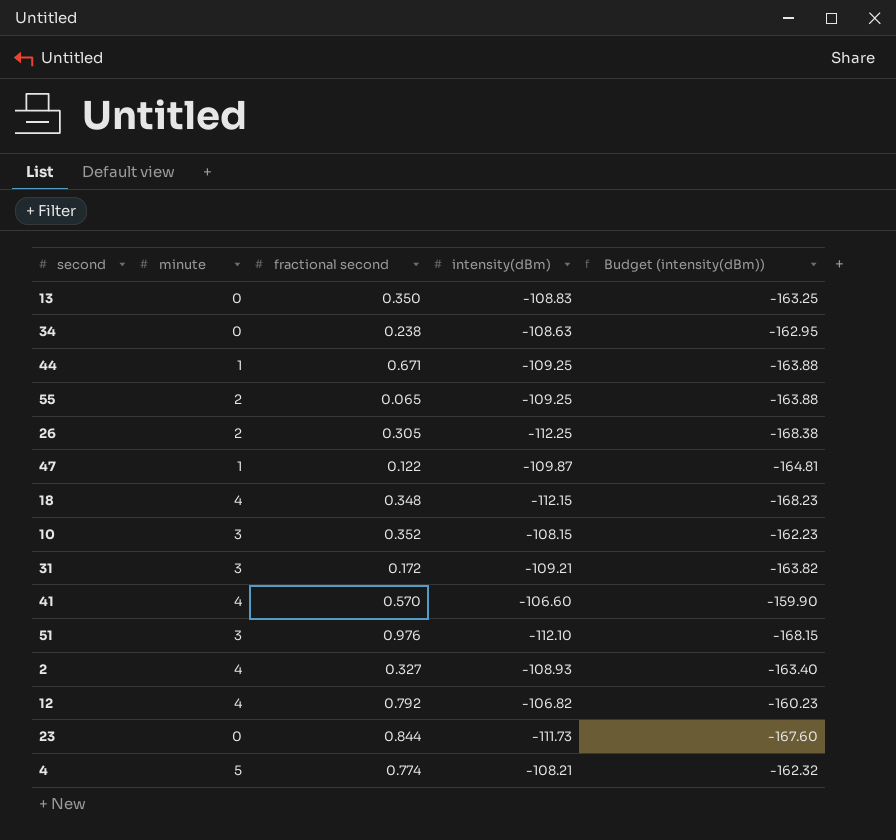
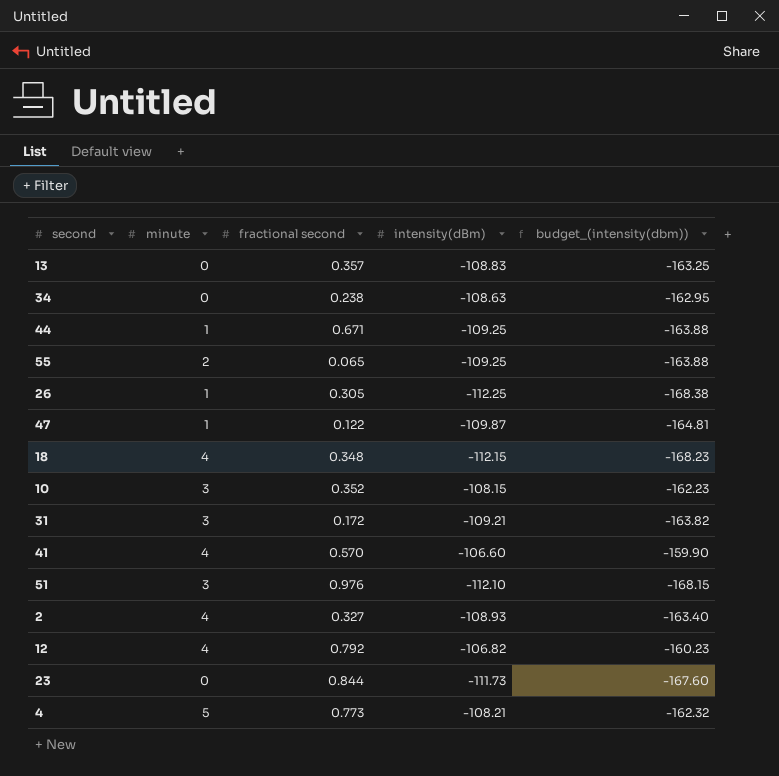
column name: Budget (intensity(dBm)) -> budget_(intensity(dbm))
13 | fractional second: 0.350 -> 0.357
26 | minute: 2 -> 1
4 | fractional second: 0.774 -> 0.773

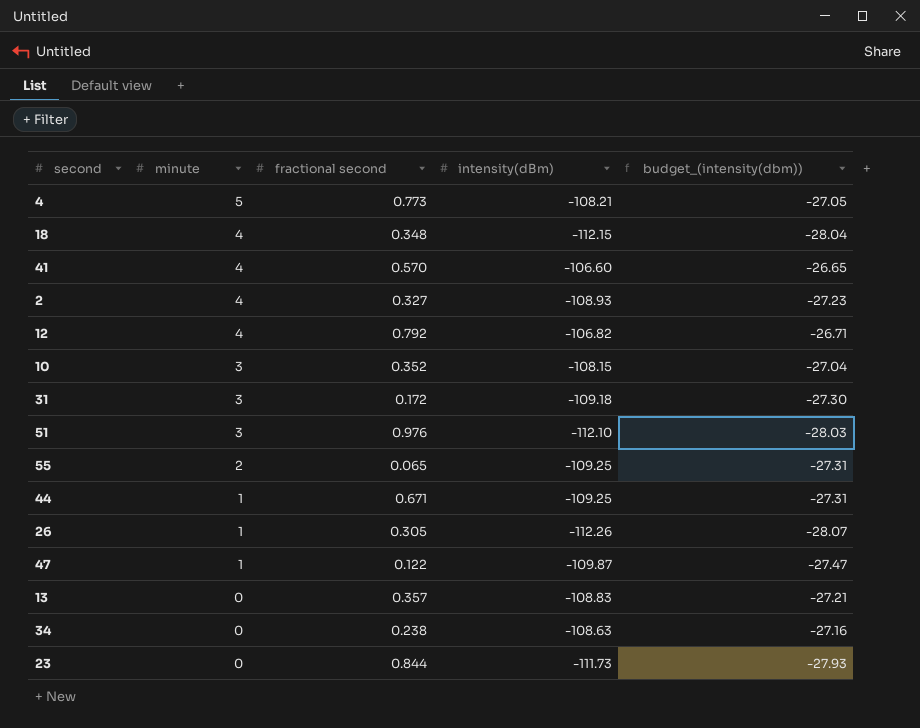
row order: none -> minute descending
column budget_(intensity(dbm)) | formula: [intensity(dBm)] * 1.5 -> [intensity(dBm)] * 0.25
31 | intensity(dBm): -109.21 -> -109.18
26 | intensity(dBm): -112.25 -> -112.26

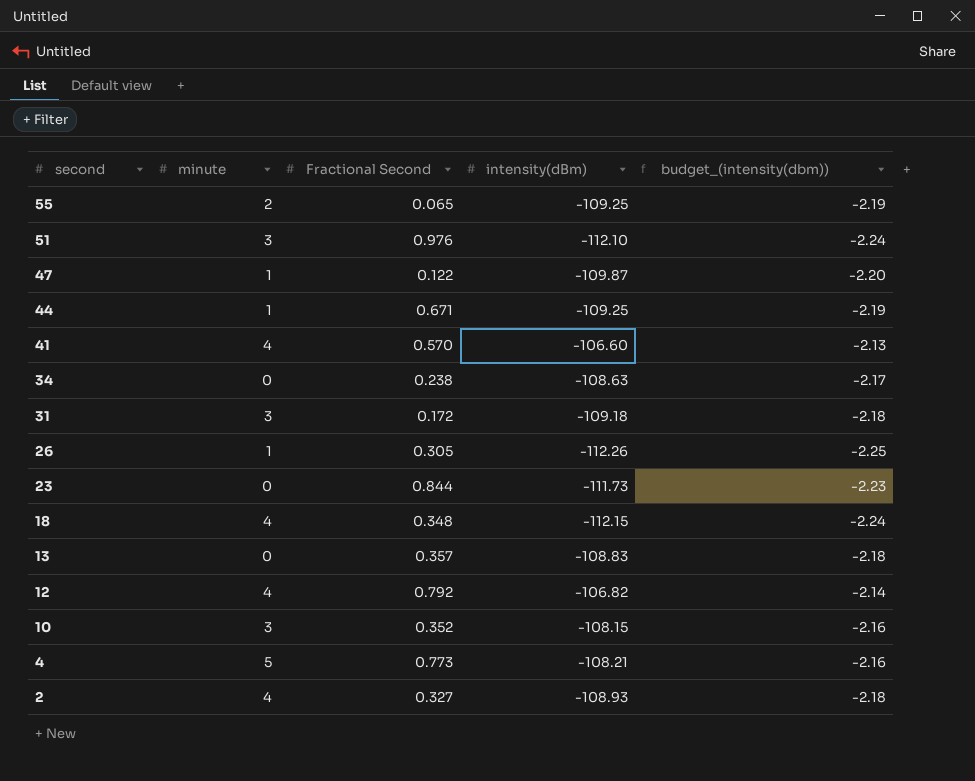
row order: minute descending -> second descending
column name: fractional second -> Fractional Second
column budget_(intensity(dbm)) | formula: [intensity(dBm)] * 0.25 -> [intensity(dBm)] * 0.02

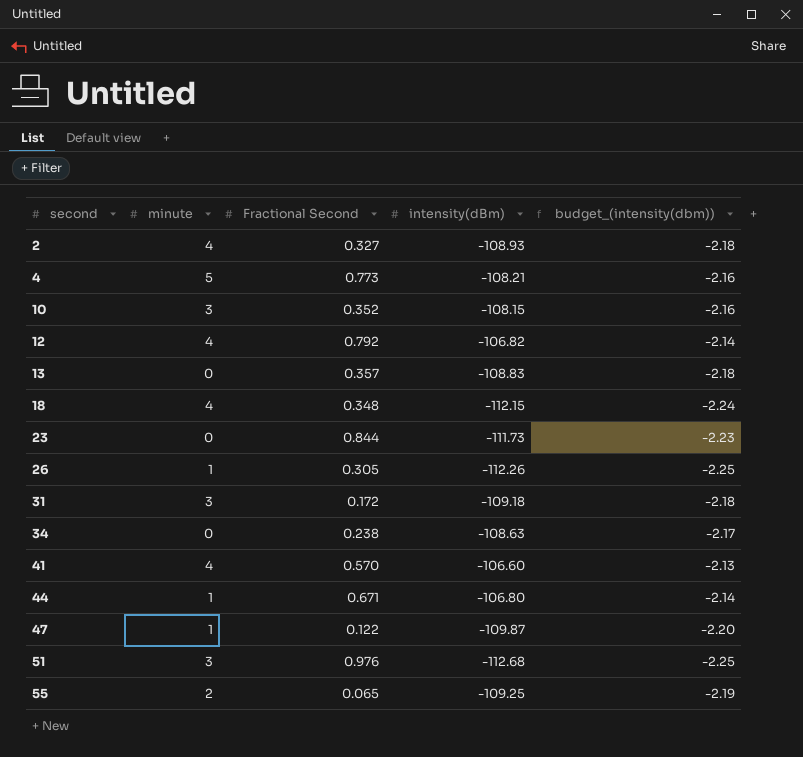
row order: second descending -> second ascending
44 | intensity(dBm): -109.25 -> -106.80
44 | budget_(intensity(dbm)): -2.19 -> -2.14
51 | intensity(dBm): -112.10 -> -112.68
51 | budget_(intensity(dbm)): -2.24 -> -2.25

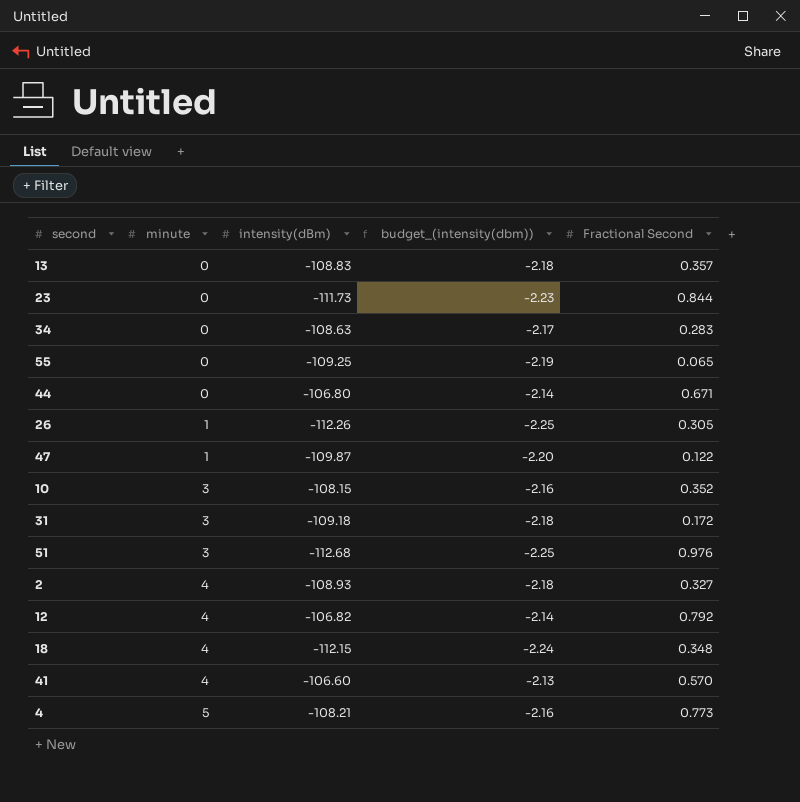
row order: second ascending -> minute ascending
column Fractional Second | position: 3 -> 5
34 | Fractional Second: 0.238 -> 0.283
55 | minute: 2 -> 0
44 | minute: 1 -> 0

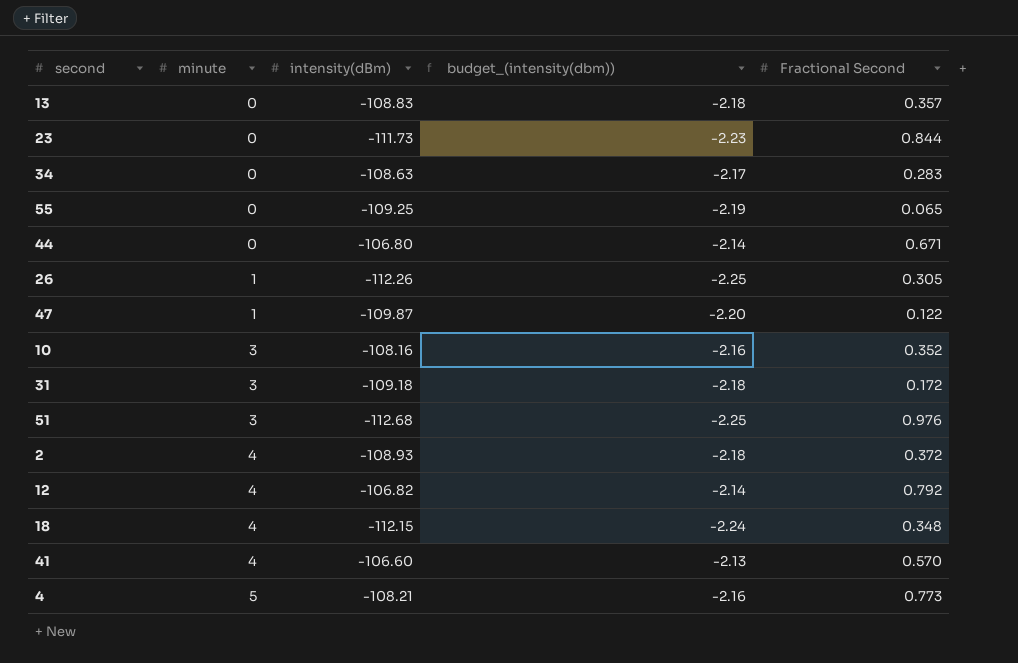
10 | intensity(dBm): -108.15 -> -108.16
2 | Fractional Second: 0.327 -> 0.372

